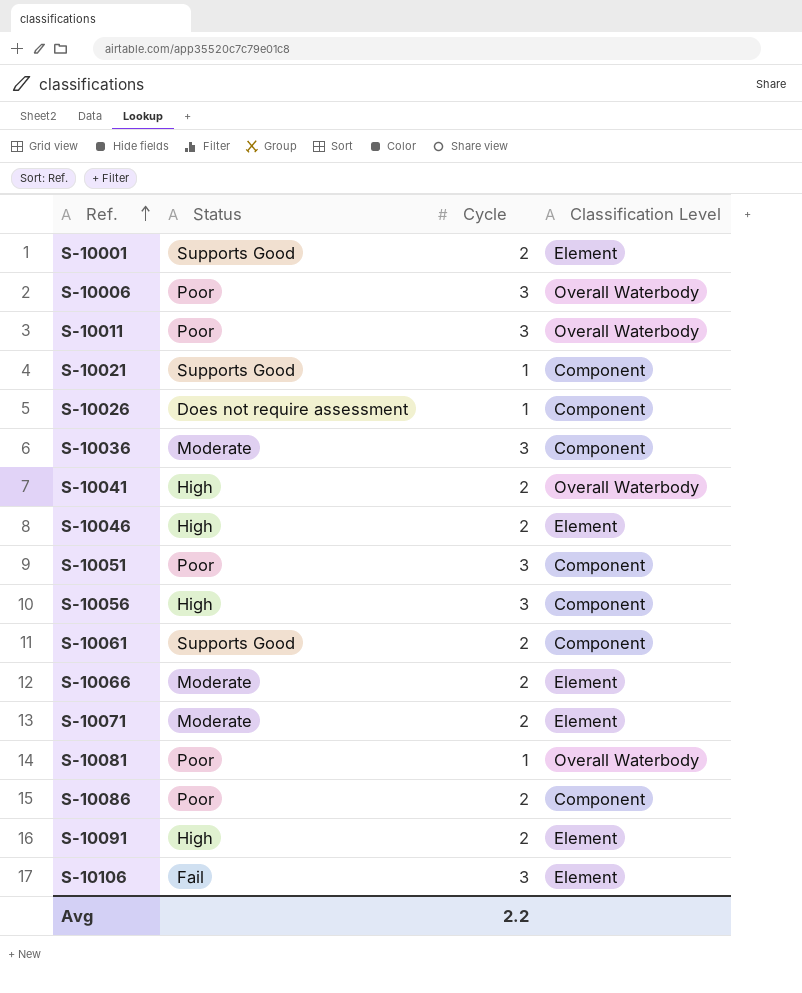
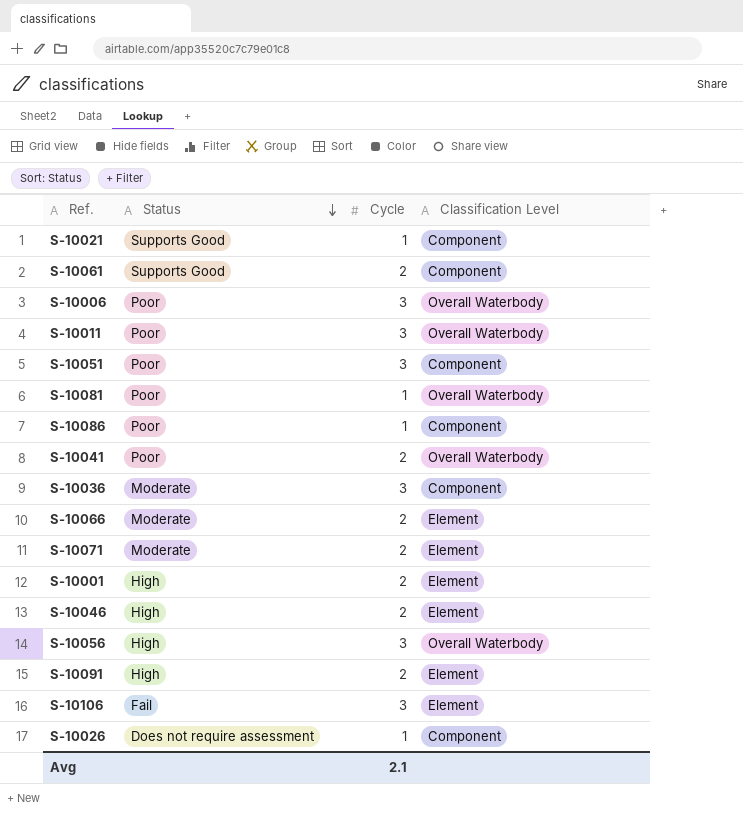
row order: Ref. ascending -> Status descending
S-10086 | Cycle: 2 -> 1
S-10041 | Status: High -> Poor
S-10001 | Status: Supports Good -> High
S-10056 | Classification Level: Component -> Overall Waterbody
Avg | Cycle: 2.2 -> 2.1

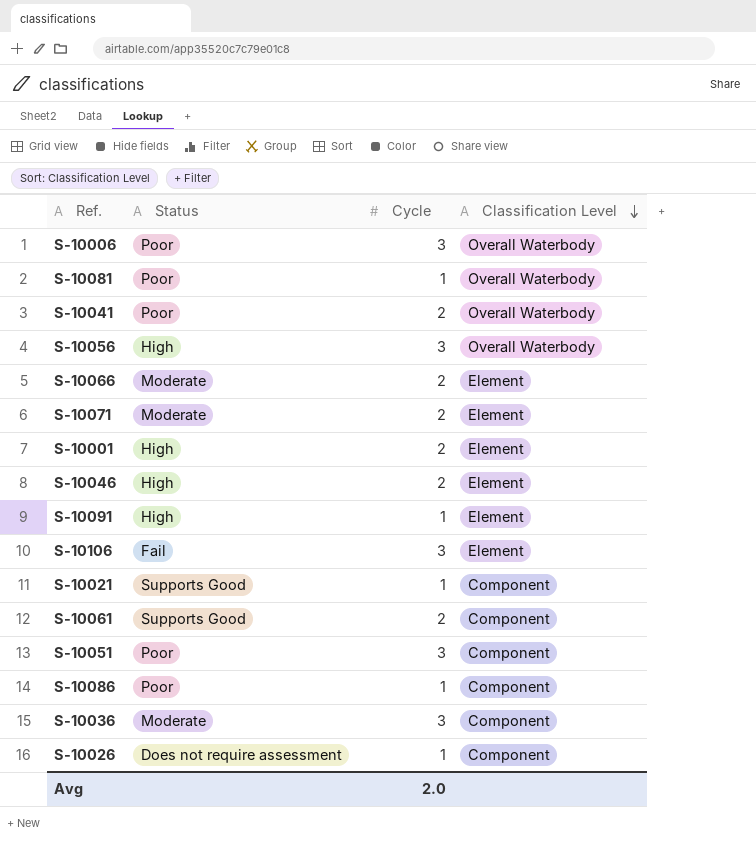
row order: Status descending -> Classification Level descending
row S-10011: Poor | 3 | Overall Waterbody -> none
S-10091 | Cycle: 2 -> 1
Avg | Cycle: 2.1 -> 2.0

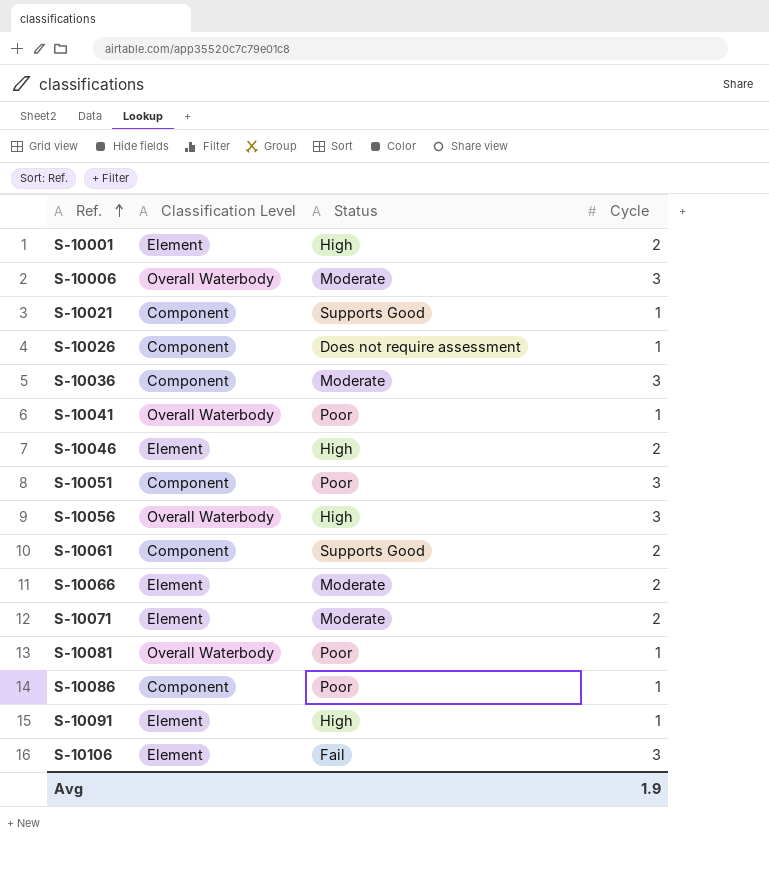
row order: Classification Level descending -> Ref. ascending
column Classification Level | position: 4 -> 2
S-10006 | Status: Poor -> Moderate
S-10041 | Cycle: 2 -> 1
Avg | Cycle: 2.0 -> 1.9

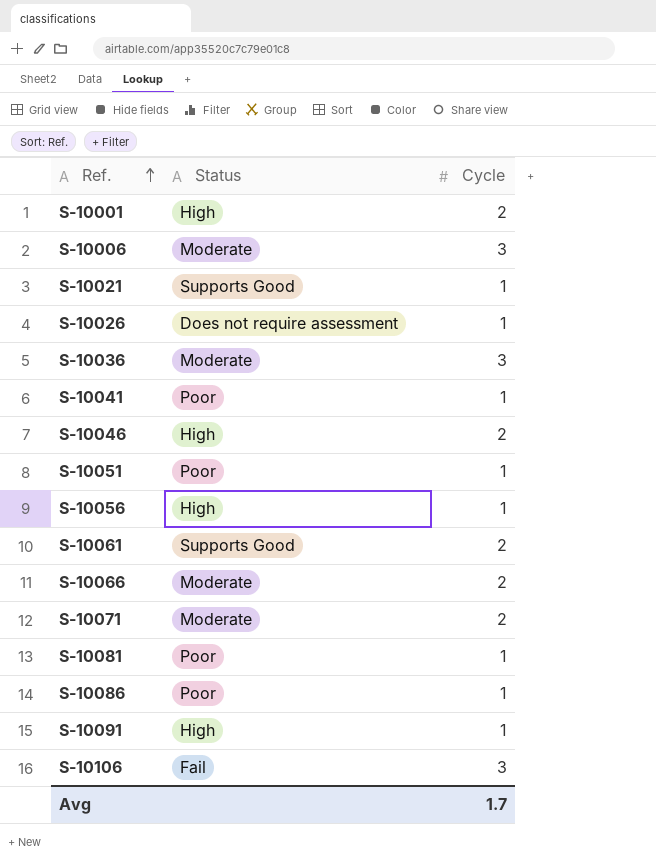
column Classification Level | position: 2 -> none
S-10051 | Cycle: 3 -> 1
S-10056 | Cycle: 3 -> 1
Avg | Cycle: 1.9 -> 1.7

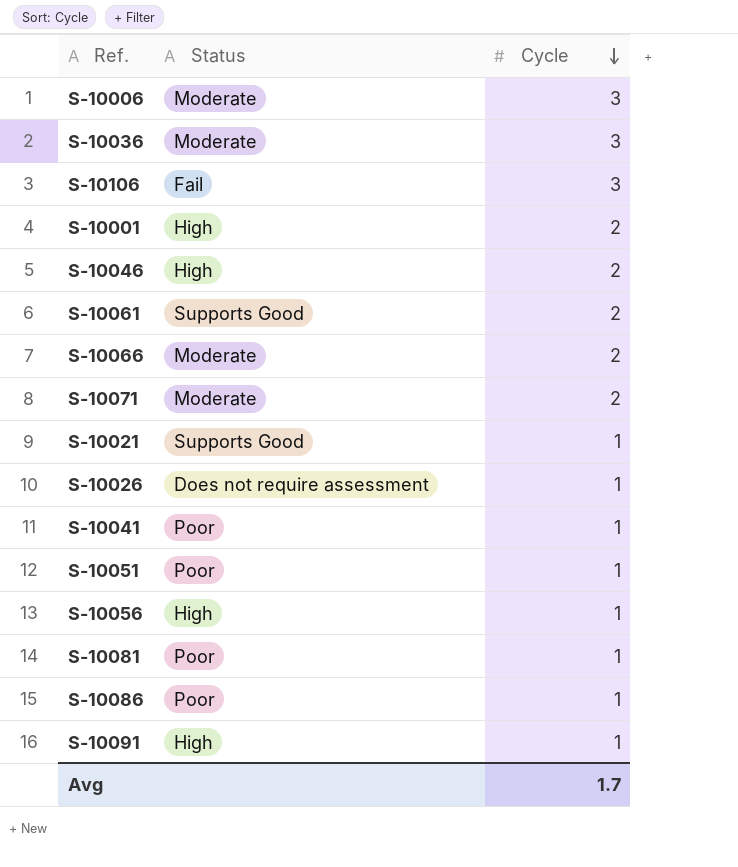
row order: Ref. ascending -> Cycle descending

